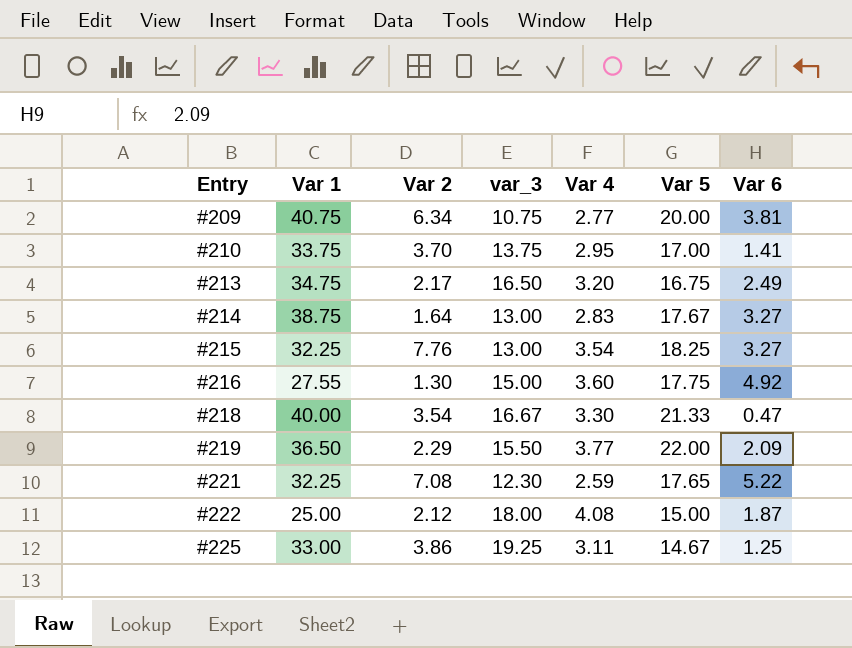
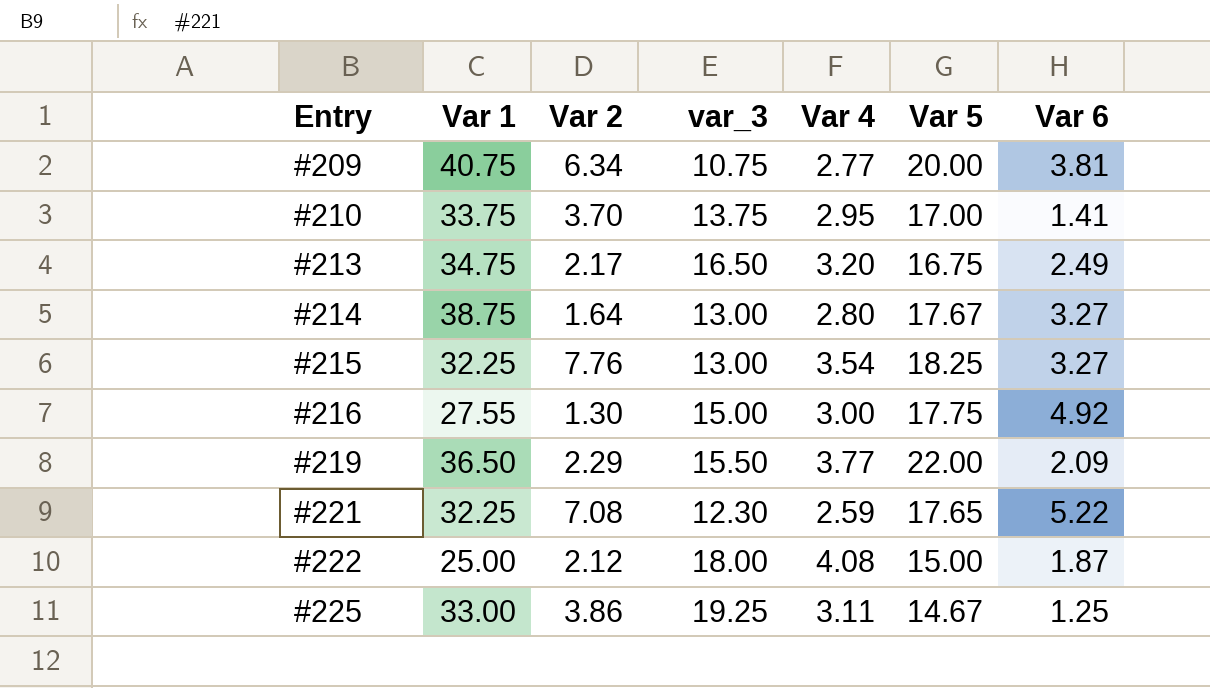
row #218: 40.00 | 3.54 | 16.67 | 3.30 | 21.33 | 0.47 -> none
#214 | Var 4: 2.83 -> 2.80
#216 | Var 4: 3.60 -> 3.00

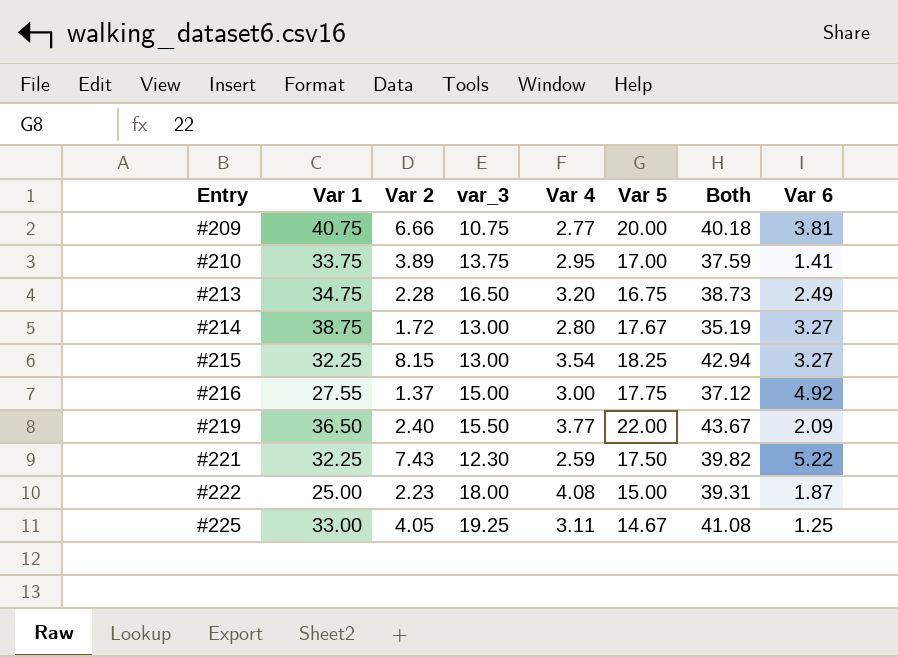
column Both | formula: none -> [Var 2] + [var_3] + [Var 4] + [Var 5]
#209 | Var 2: 6.34 -> 6.66
#210 | Var 2: 3.70 -> 3.89
#213 | Var 2: 2.17 -> 2.28
#214 | Var 2: 1.64 -> 1.72
#215 | Var 2: 7.76 -> 8.15
#216 | Var 2: 1.30 -> 1.37
#219 | Var 2: 2.29 -> 2.40
#221 | Var 2: 7.08 -> 7.43
#221 | Var 5: 17.65 -> 17.50
#222 | Var 2: 2.12 -> 2.23
#225 | Var 2: 3.86 -> 4.05

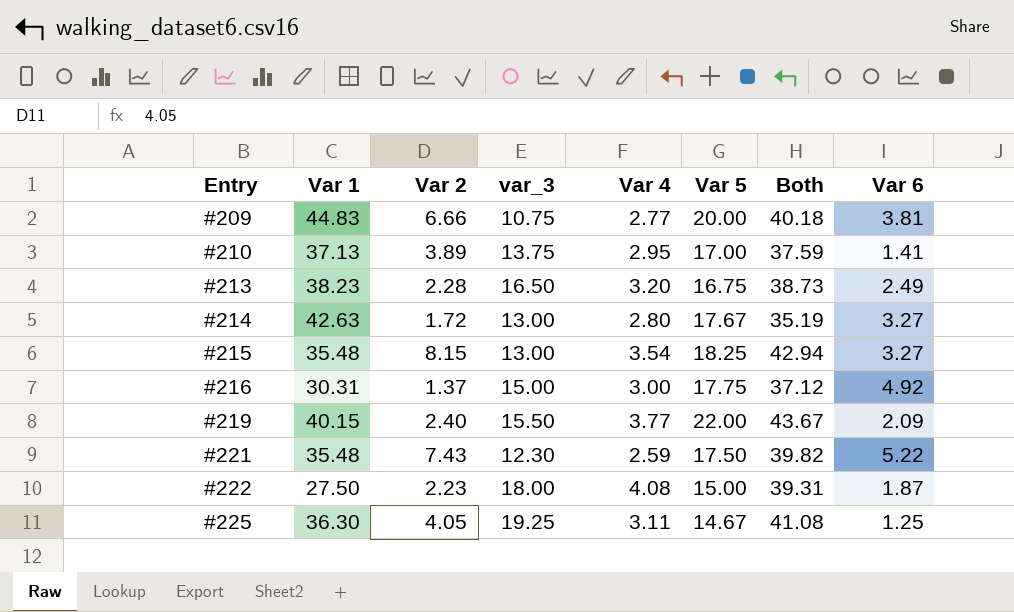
#209 | Var 1: 40.75 -> 44.83
#210 | Var 1: 33.75 -> 37.13
#213 | Var 1: 34.75 -> 38.23
#214 | Var 1: 38.75 -> 42.63
#215 | Var 1: 32.25 -> 35.48
#216 | Var 1: 27.55 -> 30.31
#219 | Var 1: 36.50 -> 40.15
#221 | Var 1: 32.25 -> 35.48
#222 | Var 1: 25.00 -> 27.50
#225 | Var 1: 33.00 -> 36.30

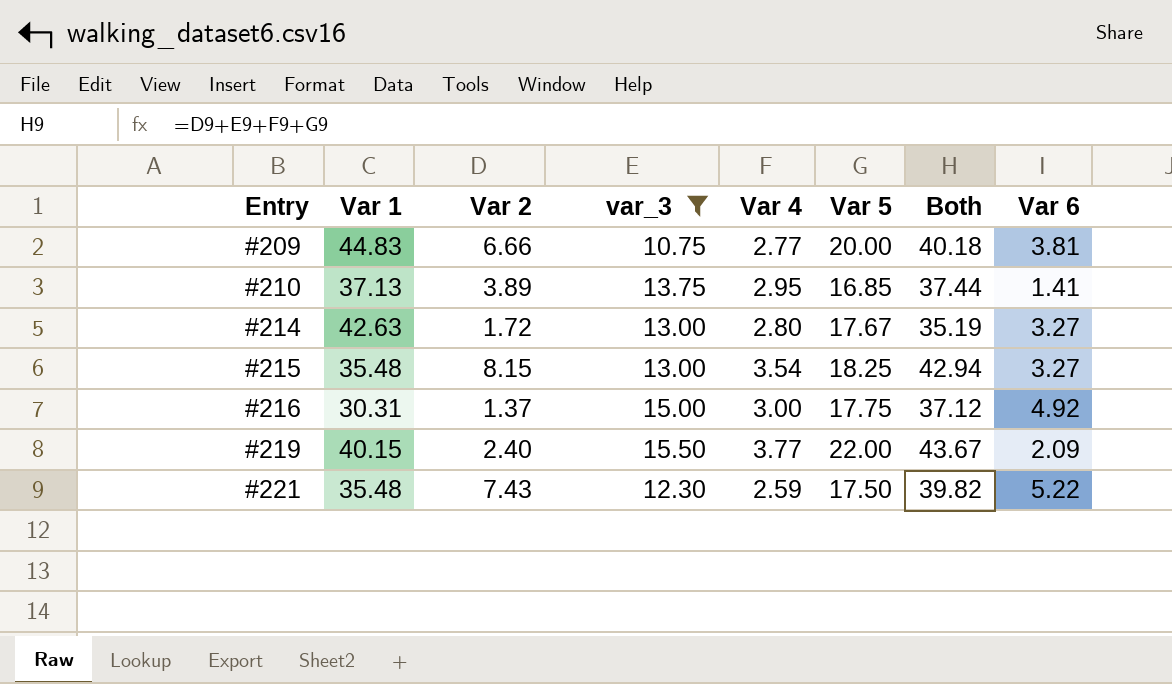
filter: none -> var_3 <= 15.50
#210 | Var 5: 17.00 -> 16.85
#210 | Both: 37.59 -> 37.44

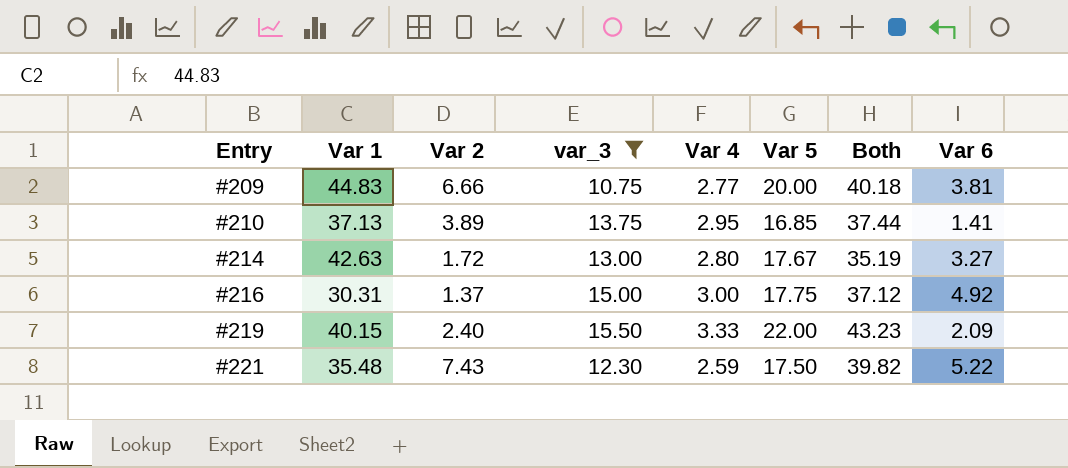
row #215: 35.48 | 8.15 | 13.00 | 3.54 | 18.25 | 42.94 | 3.27 -> none
#219 | Var 4: 3.77 -> 3.33
#219 | Both: 43.67 -> 43.23

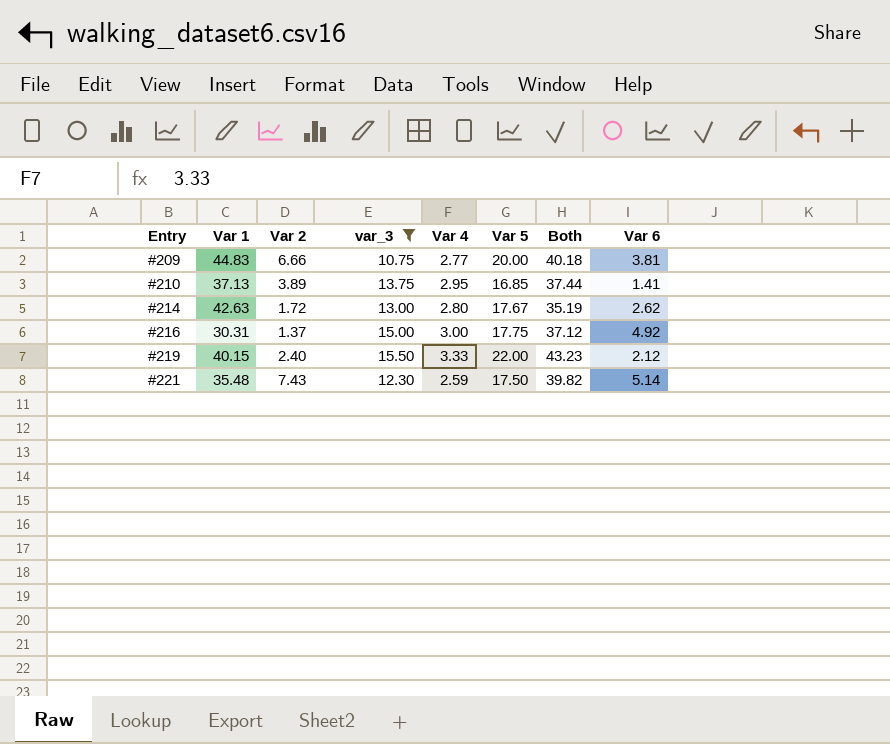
#214 | Var 6: 3.27 -> 2.62
#219 | Var 6: 2.09 -> 2.12
#221 | Var 6: 5.22 -> 5.14

